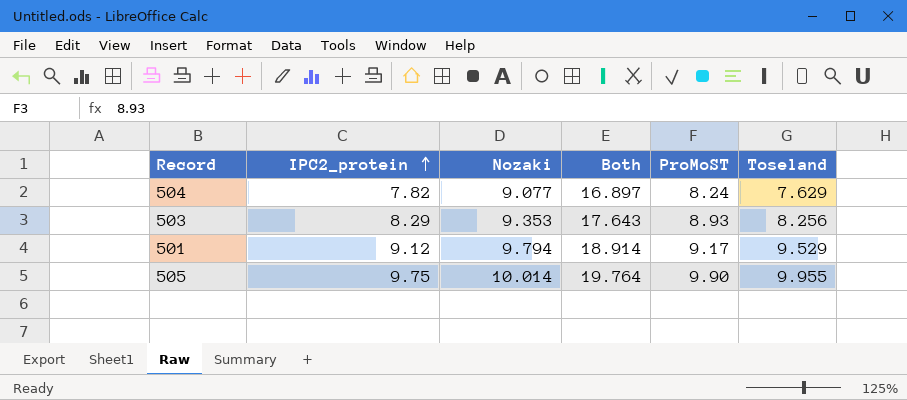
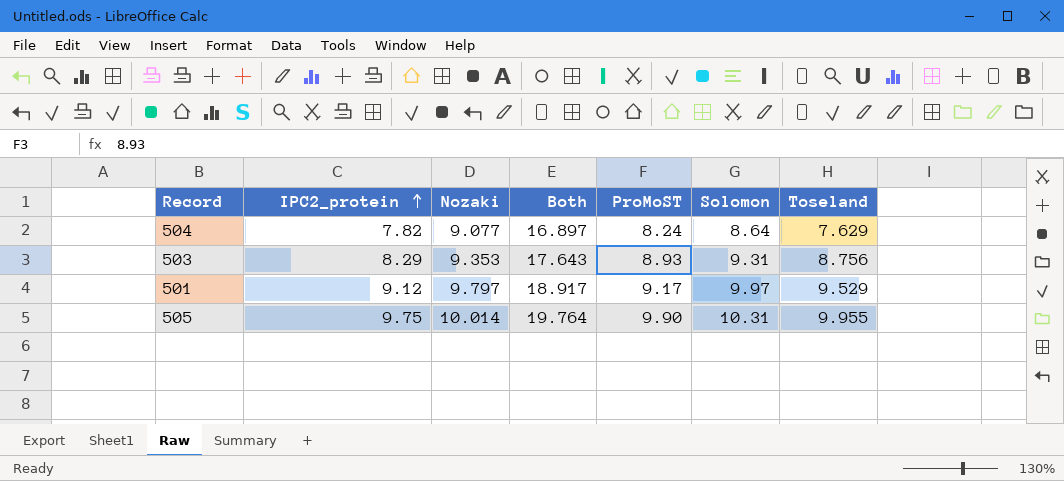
column Solomon | position: none -> 6
503 | Toseland: 8.256 -> 8.756
501 | Nozaki: 9.794 -> 9.797
501 | Both: 18.914 -> 18.917

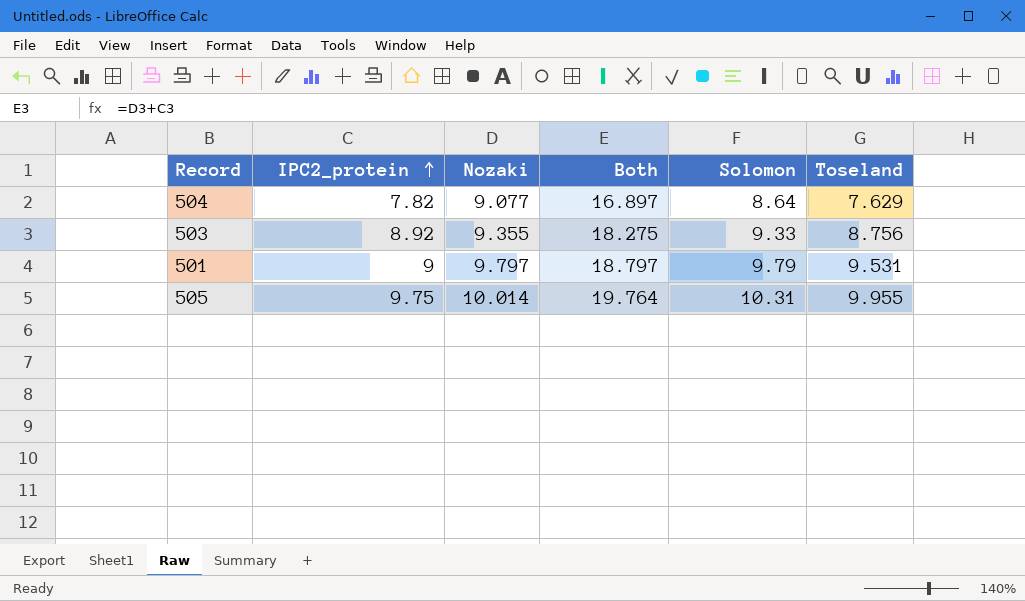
column ProMoST | position: 5 -> none
503 | IPC2_protein: 8.29 -> 8.92
503 | Nozaki: 9.353 -> 9.355
503 | Both: 17.643 -> 18.275
503 | Solomon: 9.31 -> 9.33
501 | IPC2_protein: 9.12 -> 9
501 | Both: 18.917 -> 18.797
501 | Solomon: 9.97 -> 9.79
501 | Toseland: 9.529 -> 9.531

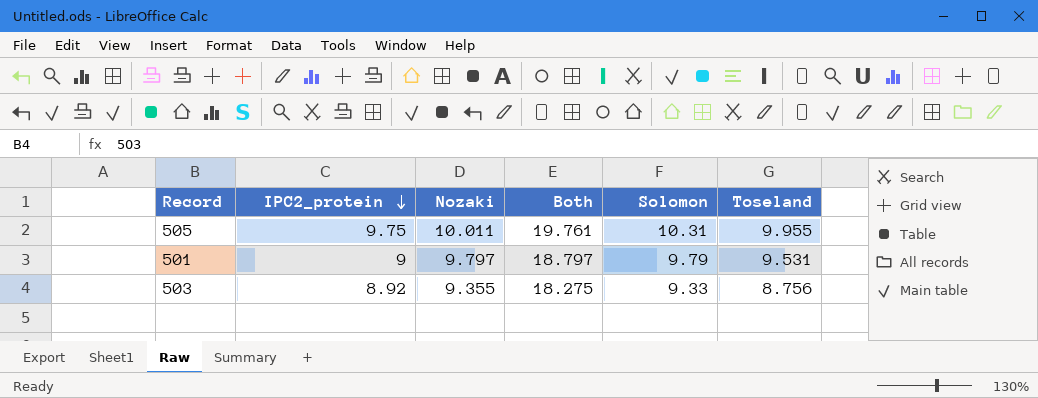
row order: IPC2_protein ascending -> IPC2_protein descending
row 504: 7.82 | 9.077 | 16.897 | 8.64 | 7.629 -> none
505 | Nozaki: 10.014 -> 10.011
505 | Both: 19.764 -> 19.761

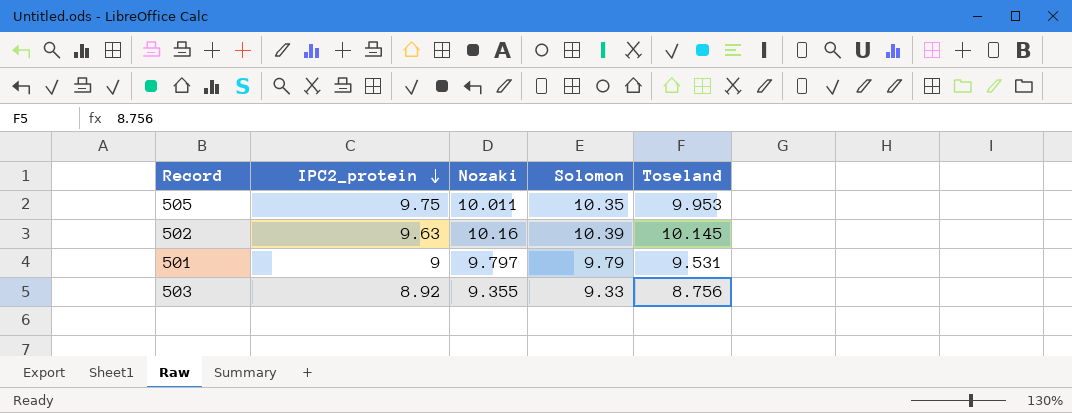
column Both | formula: [IPC2_protein] + [Nozaki] -> none
505 | Solomon: 10.31 -> 10.35
505 | Toseland: 9.955 -> 9.953
row 502: none -> 9.63 | 10.16 | 10.39 | 10.145

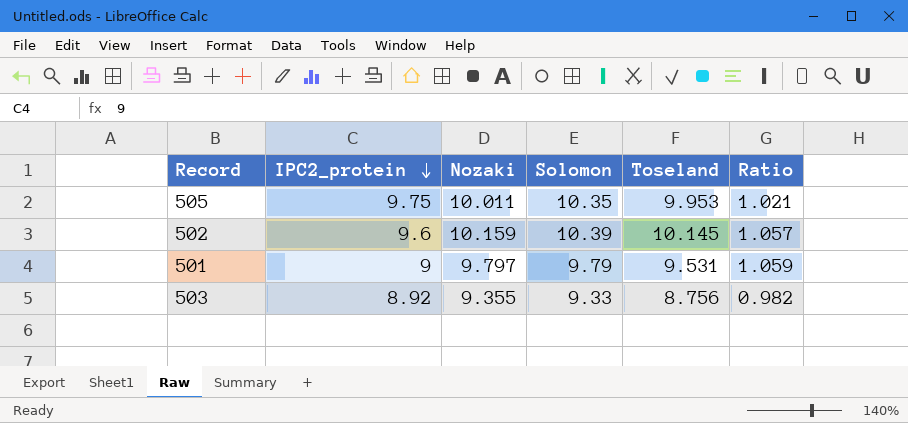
column Ratio | formula: none -> [Toseland] / [IPC2_protein]
502 | IPC2_protein: 9.63 -> 9.6
502 | Nozaki: 10.16 -> 10.159

